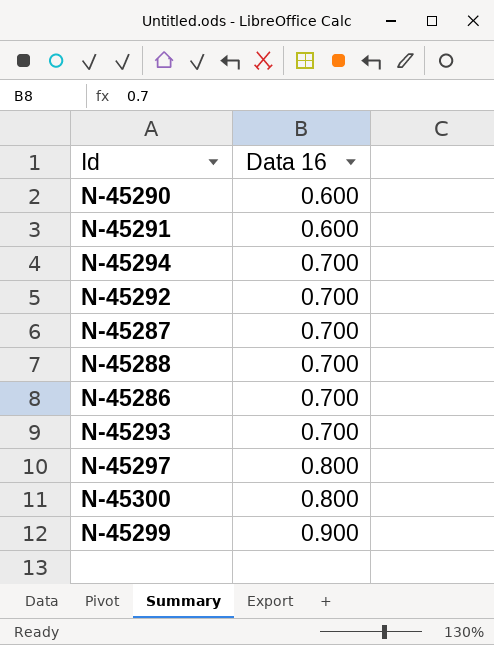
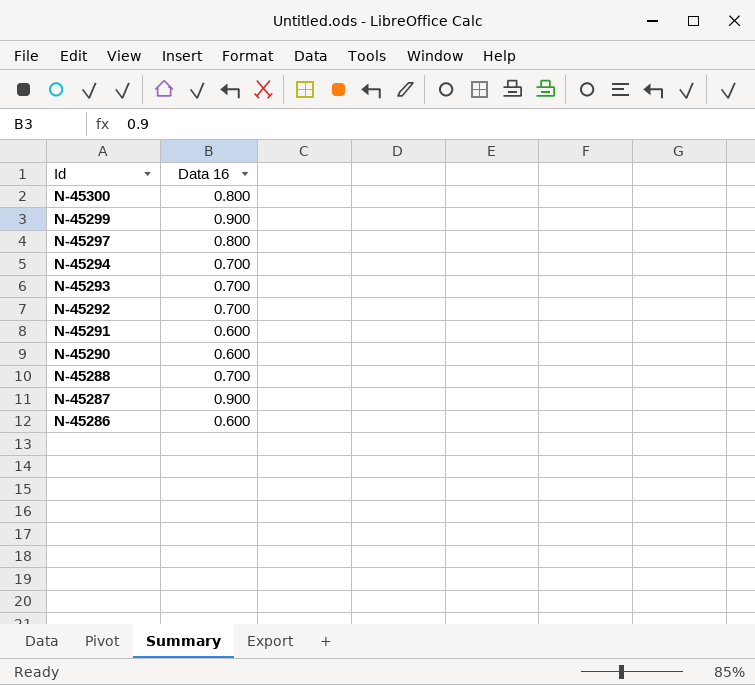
row order: Data 16 ascending -> Id descending
N-45287 | Data 16: 0.700 -> 0.900
N-45286 | Data 16: 0.700 -> 0.600

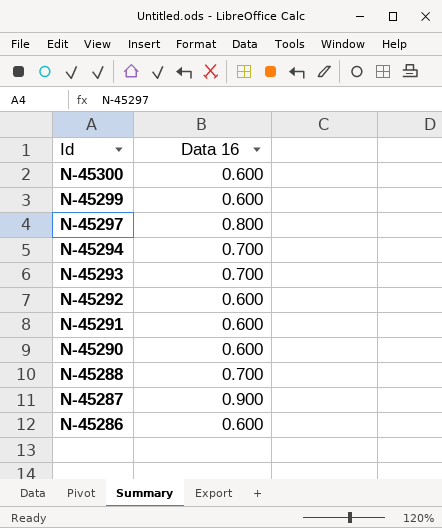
N-45300 | Data 16: 0.800 -> 0.600
N-45299 | Data 16: 0.900 -> 0.600
N-45292 | Data 16: 0.700 -> 0.600

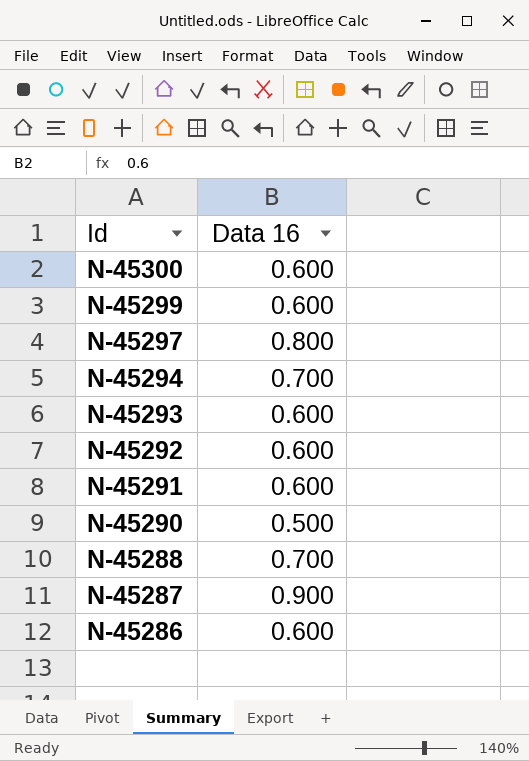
N-45293 | Data 16: 0.700 -> 0.600
N-45290 | Data 16: 0.600 -> 0.500

